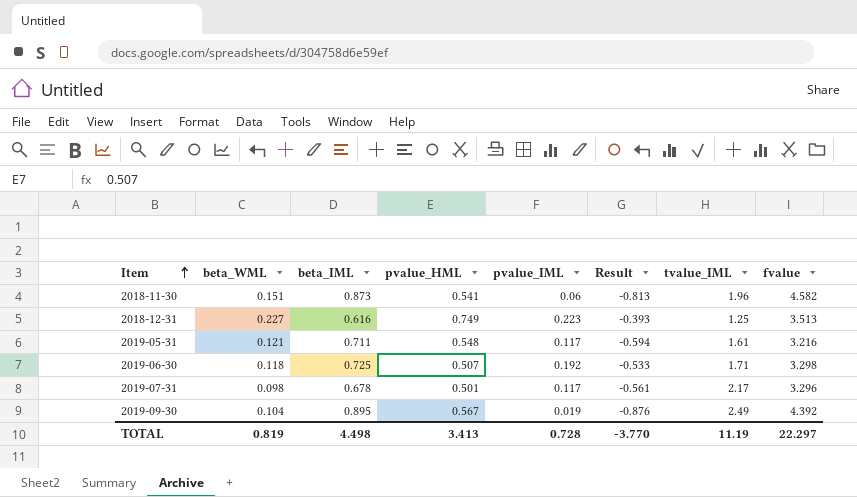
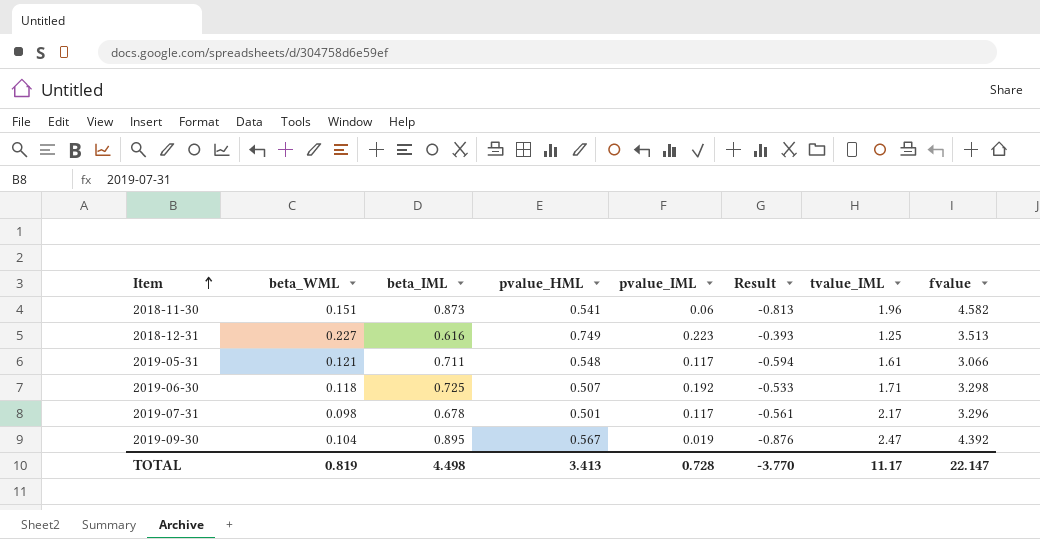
2019-05-31 | fvalue: 3.216 -> 3.066
2019-09-30 | tvalue_IML: 2.49 -> 2.47
TOTAL | tvalue_IML: 11.19 -> 11.17
TOTAL | fvalue: 22.297 -> 22.147

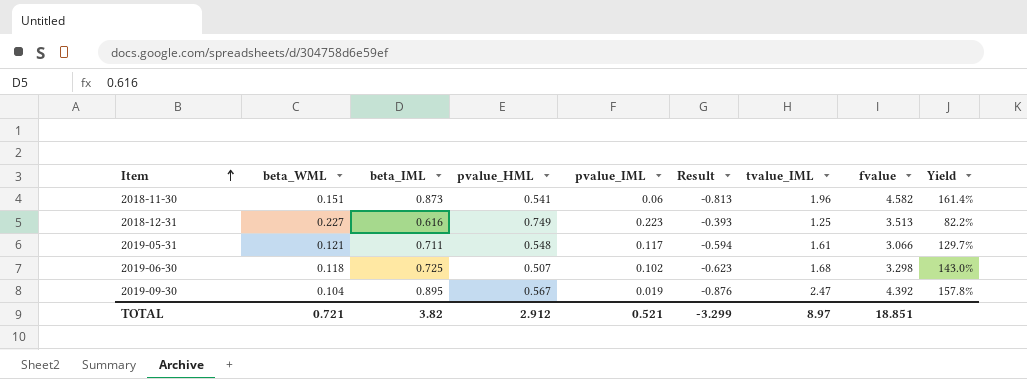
column Yield | formula: none -> [beta_IML] / [pvalue_HML]
row 2019-07-31: 0.098 | 0.678 | 0.501 | 0.117 | -0.561 | 2.17 | 3.296 -> none
2019-06-30 | pvalue_IML: 0.192 -> 0.102
2019-06-30 | Result: -0.533 -> -0.623
2019-06-30 | tvalue_IML: 1.71 -> 1.68
TOTAL | beta_WML: 0.819 -> 0.721
TOTAL | beta_IML: 4.498 -> 3.82
TOTAL | pvalue_HML: 3.413 -> 2.912
TOTAL | pvalue_IML: 0.728 -> 0.521
TOTAL | Result: -3.770 -> -3.299
TOTAL | tvalue_IML: 11.17 -> 8.97
TOTAL | fvalue: 22.147 -> 18.851

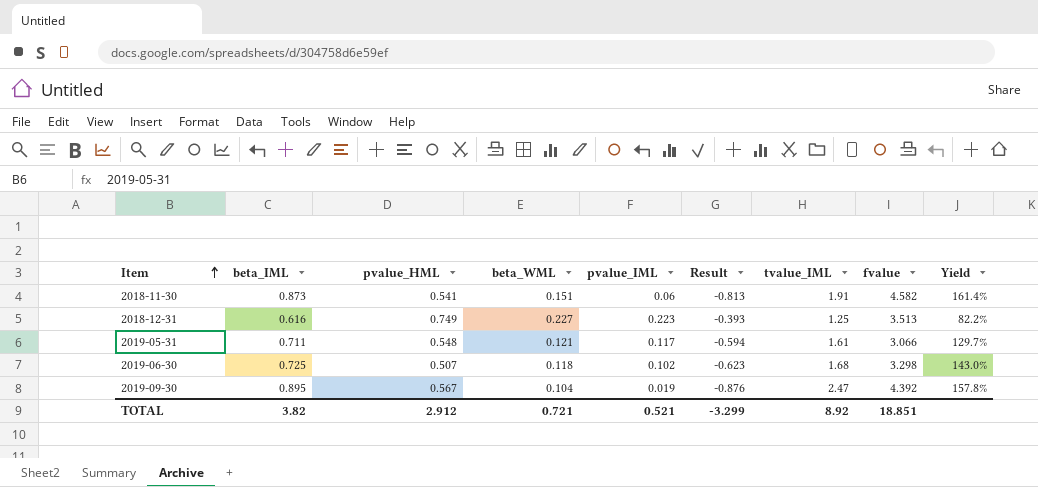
column beta_WML | position: 2 -> 4
2018-11-30 | tvalue_IML: 1.96 -> 1.91
TOTAL | tvalue_IML: 8.97 -> 8.92

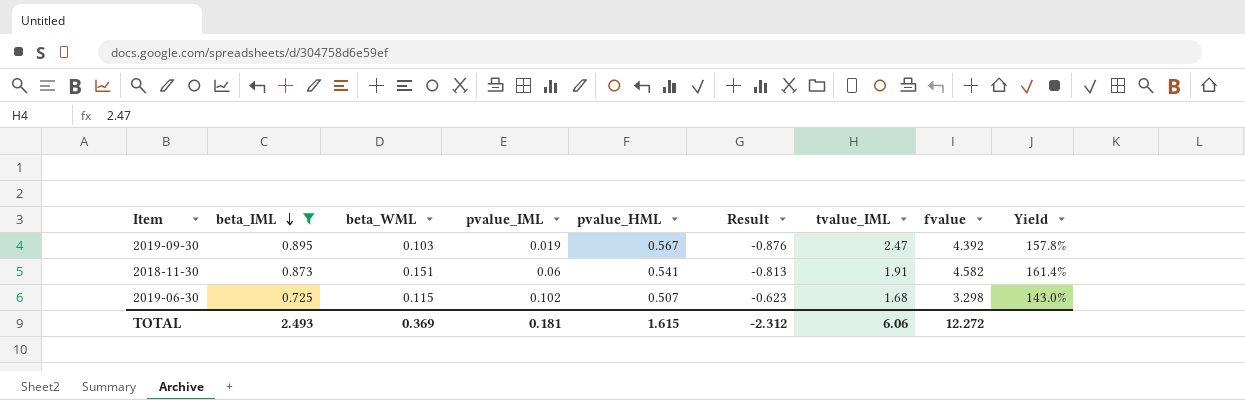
filter: none -> beta_IML >= 0.725
row order: Item ascending -> beta_IML descending
column pvalue_HML | position: 3 -> 5
2019-09-30 | beta_WML: 0.104 -> 0.103
2019-06-30 | beta_WML: 0.118 -> 0.115
TOTAL | beta_IML: 3.82 -> 2.493
TOTAL | beta_WML: 0.721 -> 0.369
TOTAL | pvalue_IML: 0.521 -> 0.181
TOTAL | pvalue_HML: 2.912 -> 1.615
TOTAL | Result: -3.299 -> -2.312
TOTAL | tvalue_IML: 8.92 -> 6.06
TOTAL | fvalue: 18.851 -> 12.272

